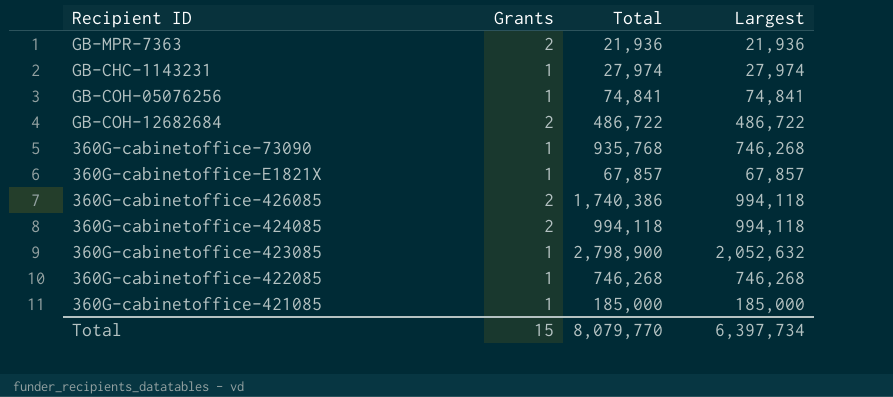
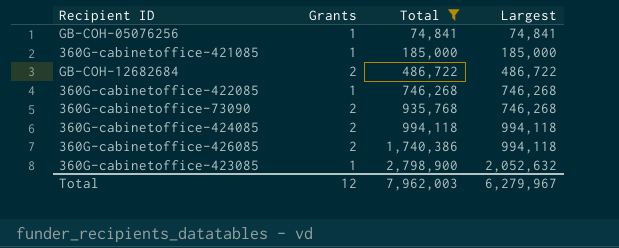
filter: none -> Total >= 74,841
row order: none -> Total ascending
360G-cabinetoffice-73090 | Grants: 1 -> 2
Total | Grants: 15 -> 12
Total | Total: 8,079,770 -> 7,962,003
Total | Largest: 6,397,734 -> 6,279,967

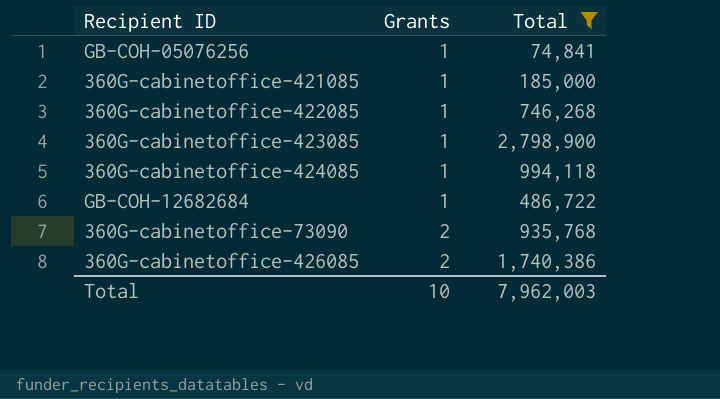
row order: Total ascending -> Grants ascending
column Largest | position: 4 -> none
360G-cabinetoffice-424085 | Grants: 2 -> 1
GB-COH-12682684 | Grants: 2 -> 1
Total | Grants: 12 -> 10

